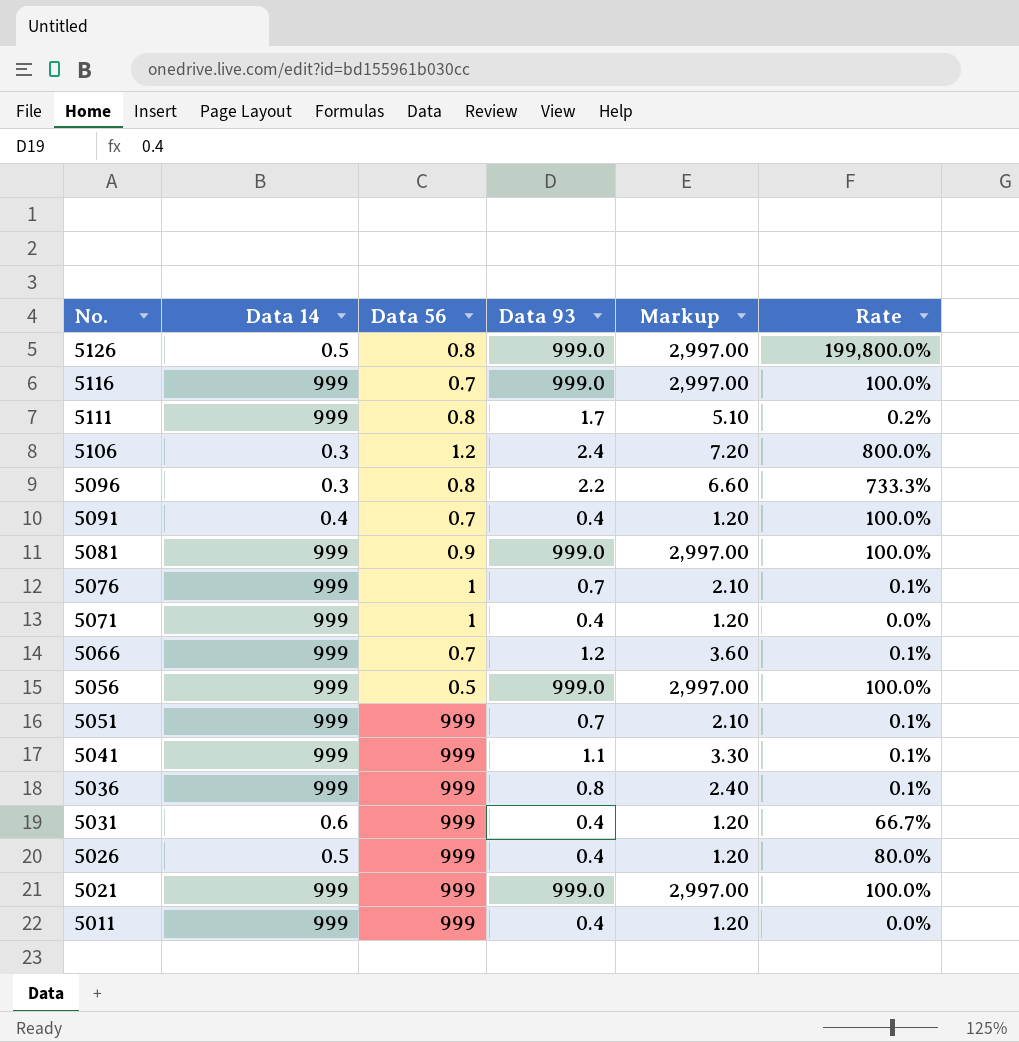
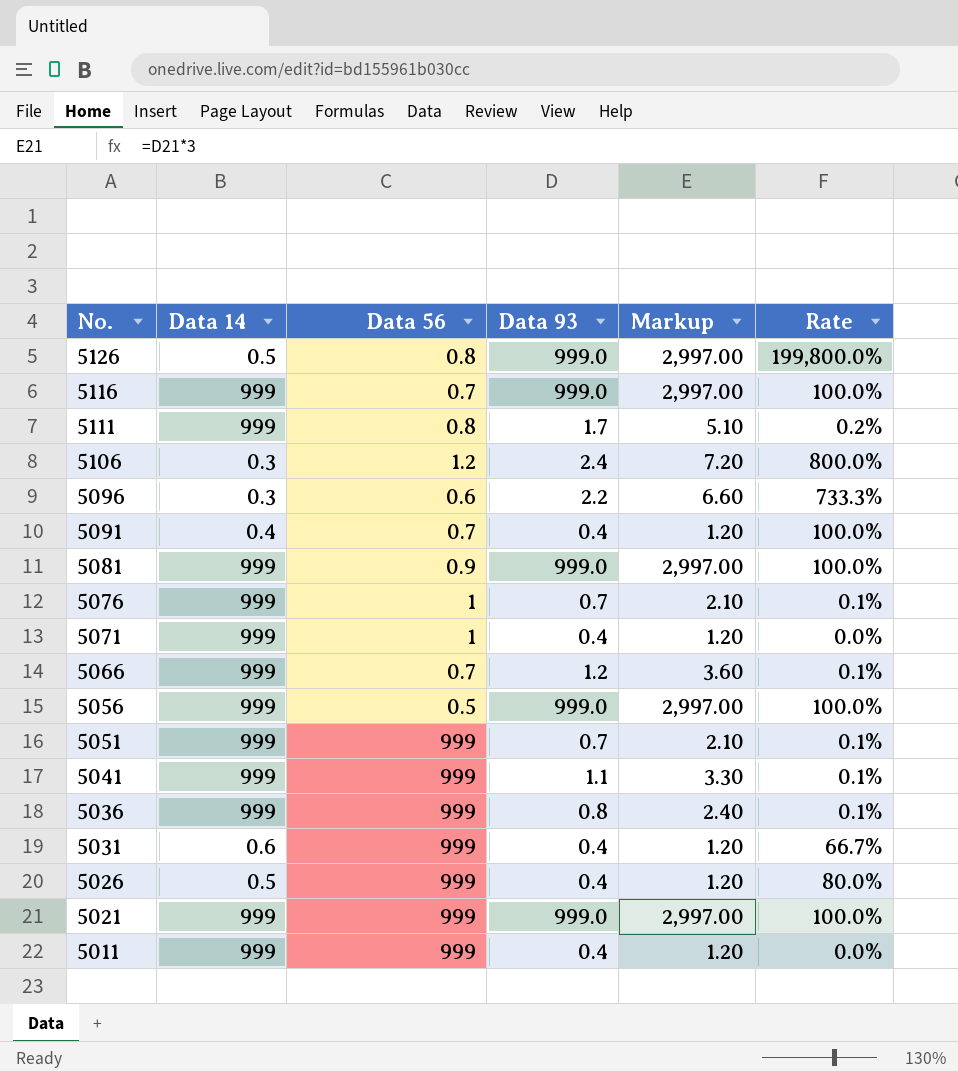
5096 | Data 56: 0.8 -> 0.6

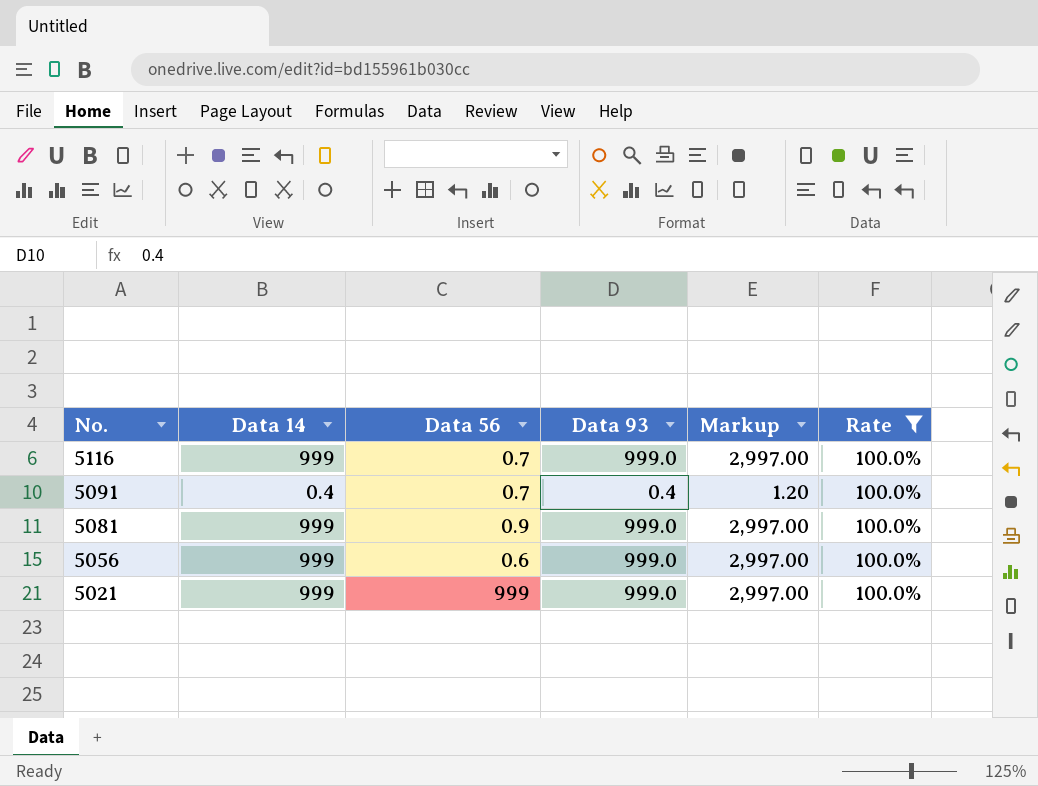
filter: none -> Rate = 100.0%
5056 | Data 56: 0.5 -> 0.6

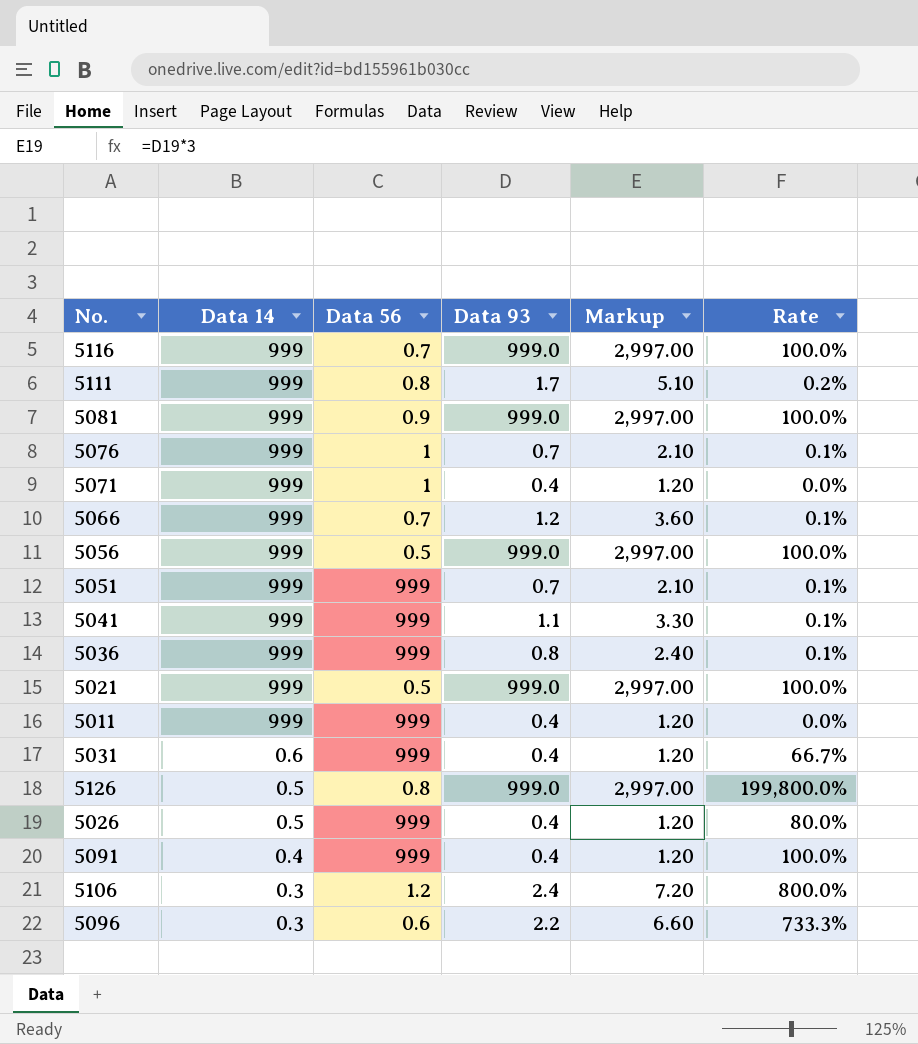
filter: Rate = 100.0% -> none
row order: No. descending -> Data 14 descending
5056 | Data 56: 0.6 -> 0.5
5021 | Data 56: 999 -> 0.5
5091 | Data 56: 0.7 -> 999

